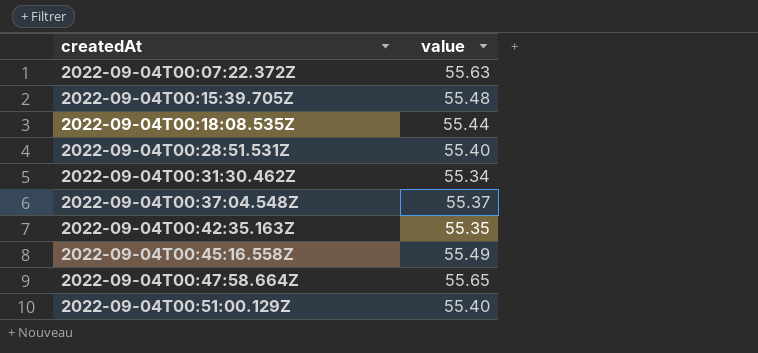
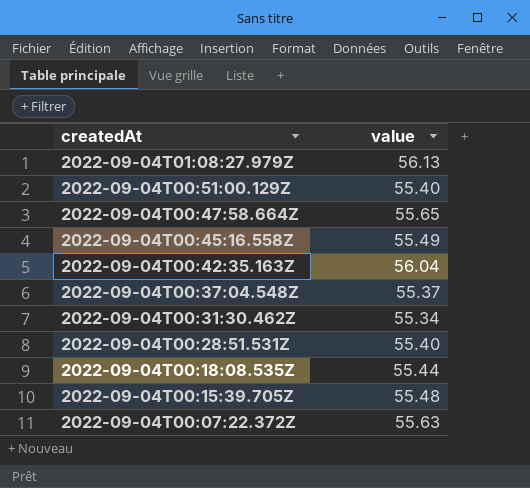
row order: createdAt ascending -> createdAt descending
row 2022-09-04T01:08:27.979Z: none -> 56.13
2022-09-04T00:42:35.163Z | value: 55.35 -> 56.04

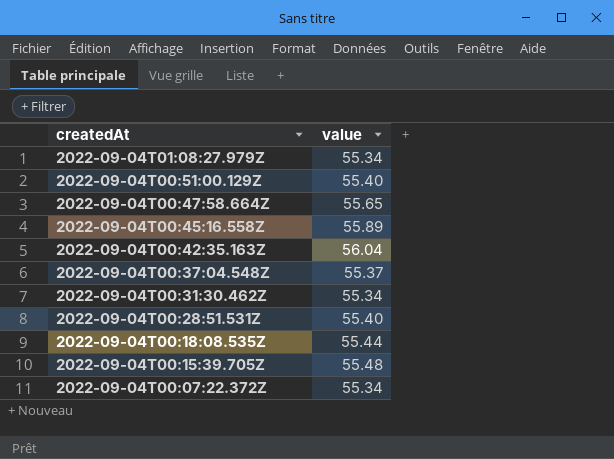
2022-09-04T01:08:27.979Z | value: 56.13 -> 55.34
2022-09-04T00:45:16.558Z | value: 55.49 -> 55.89
2022-09-04T00:07:22.372Z | value: 55.63 -> 55.34

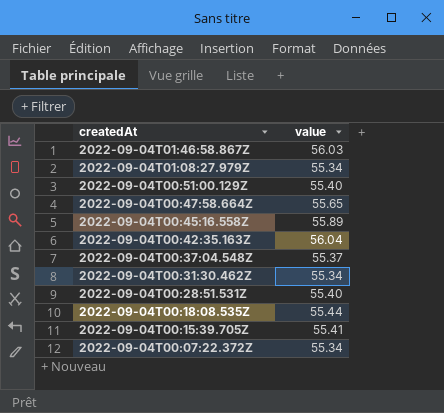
row 2022-09-04T01:46:58.867Z: none -> 56.03
2022-09-04T00:15:39.705Z | value: 55.48 -> 55.41

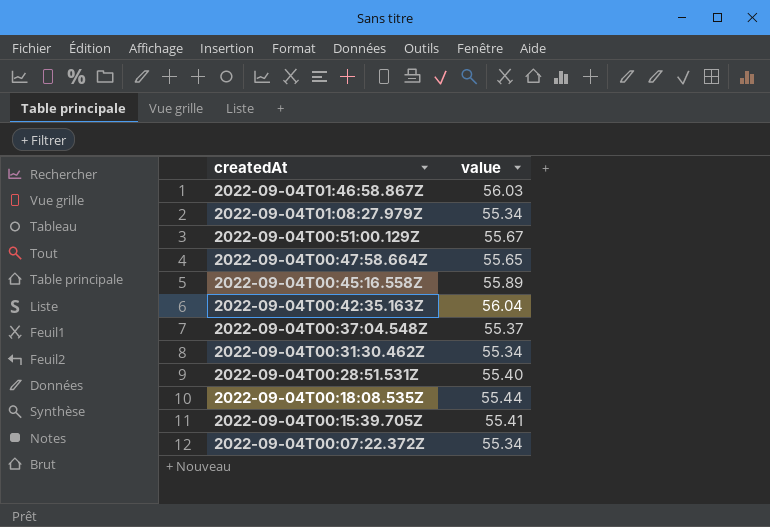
2022-09-04T00:51:00.129Z | value: 55.40 -> 55.67

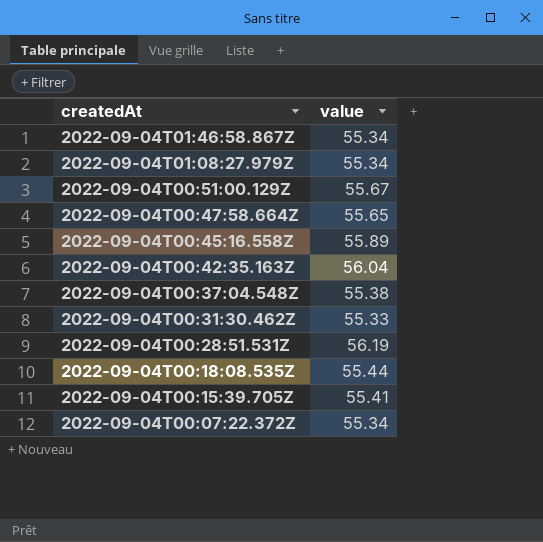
2022-09-04T01:46:58.867Z | value: 56.03 -> 55.34
2022-09-04T00:37:04.548Z | value: 55.37 -> 55.38
2022-09-04T00:31:30.462Z | value: 55.34 -> 55.33
2022-09-04T00:28:51.531Z | value: 55.40 -> 56.19

